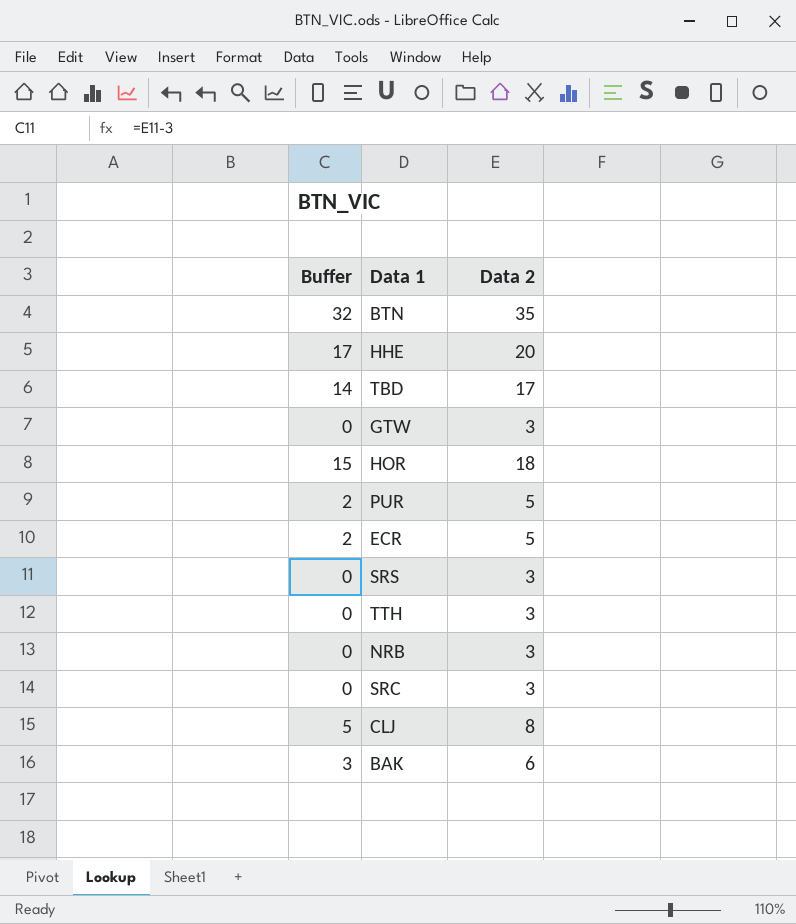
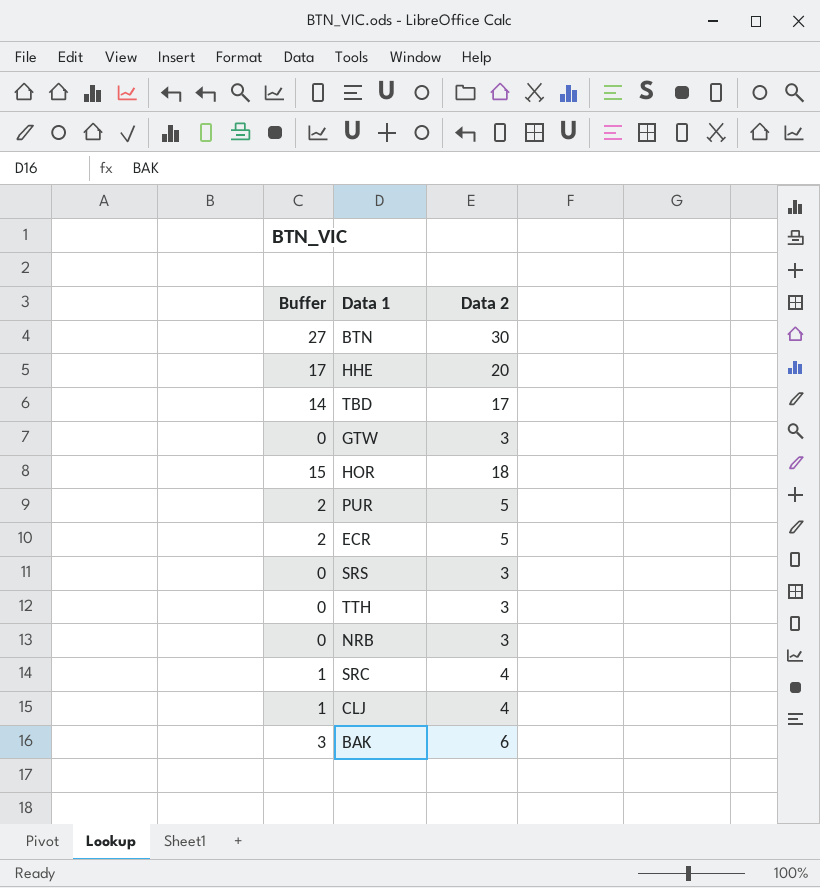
BTN | Buffer: 32 -> 27
BTN | Data 2: 35 -> 30
SRC | Buffer: 0 -> 1
SRC | Data 2: 3 -> 4
CLJ | Buffer: 5 -> 1
CLJ | Data 2: 8 -> 4

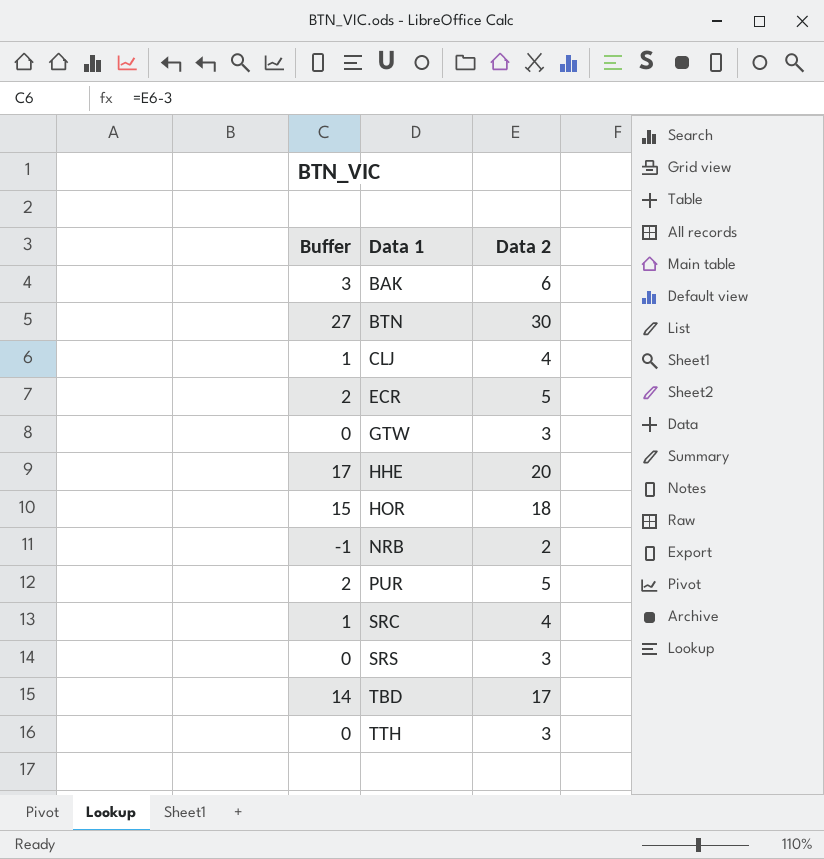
row order: none -> Data 1 ascending
NRB | Buffer: 0 -> -1
NRB | Data 2: 3 -> 2

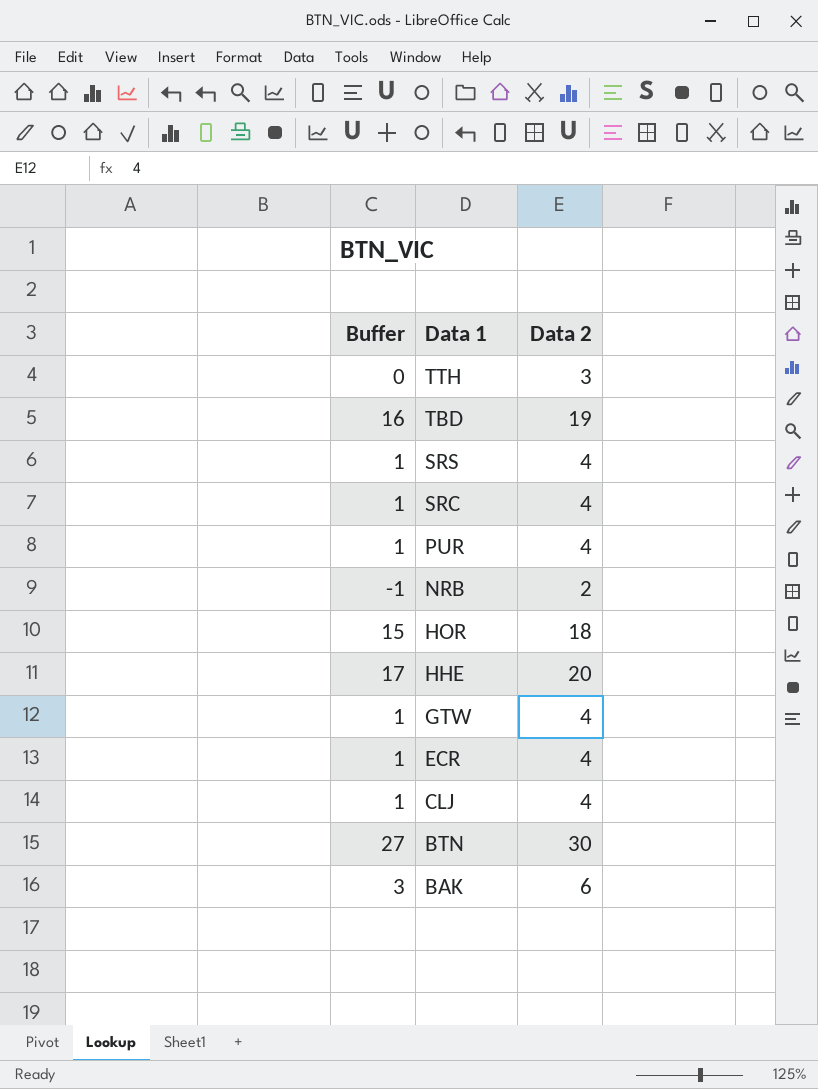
row order: Data 1 ascending -> Data 1 descending
TBD | Buffer: 14 -> 16
TBD | Data 2: 17 -> 19
SRS | Buffer: 0 -> 1
SRS | Data 2: 3 -> 4
PUR | Buffer: 2 -> 1
PUR | Data 2: 5 -> 4
GTW | Buffer: 0 -> 1
GTW | Data 2: 3 -> 4
ECR | Buffer: 2 -> 1
ECR | Data 2: 5 -> 4

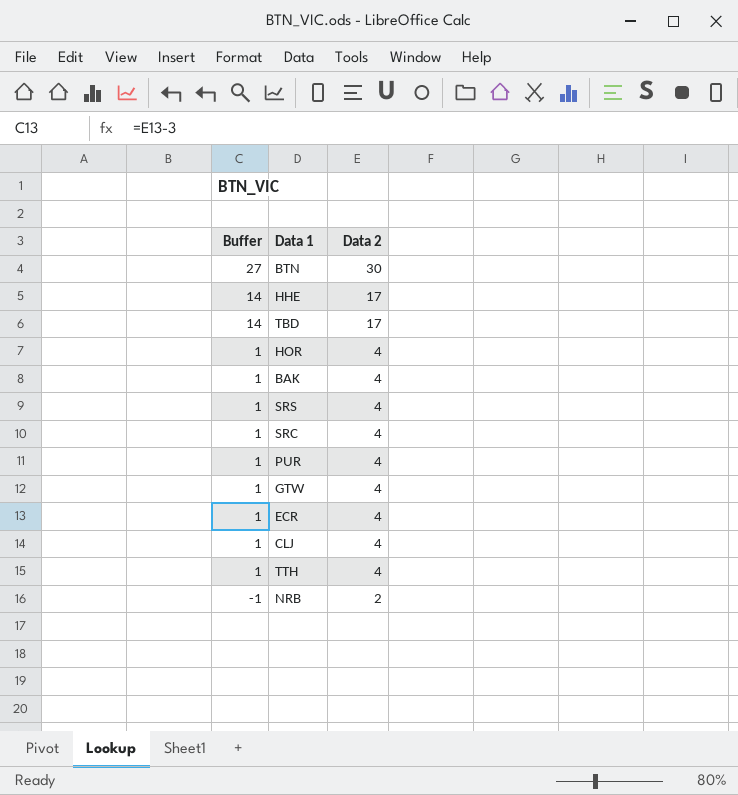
row order: Data 1 descending -> Buffer descending
HHE | Buffer: 17 -> 14
HHE | Data 2: 20 -> 17
TBD | Buffer: 16 -> 14
TBD | Data 2: 19 -> 17
HOR | Buffer: 15 -> 1
HOR | Data 2: 18 -> 4
BAK | Buffer: 3 -> 1
BAK | Data 2: 6 -> 4
TTH | Buffer: 0 -> 1
TTH | Data 2: 3 -> 4

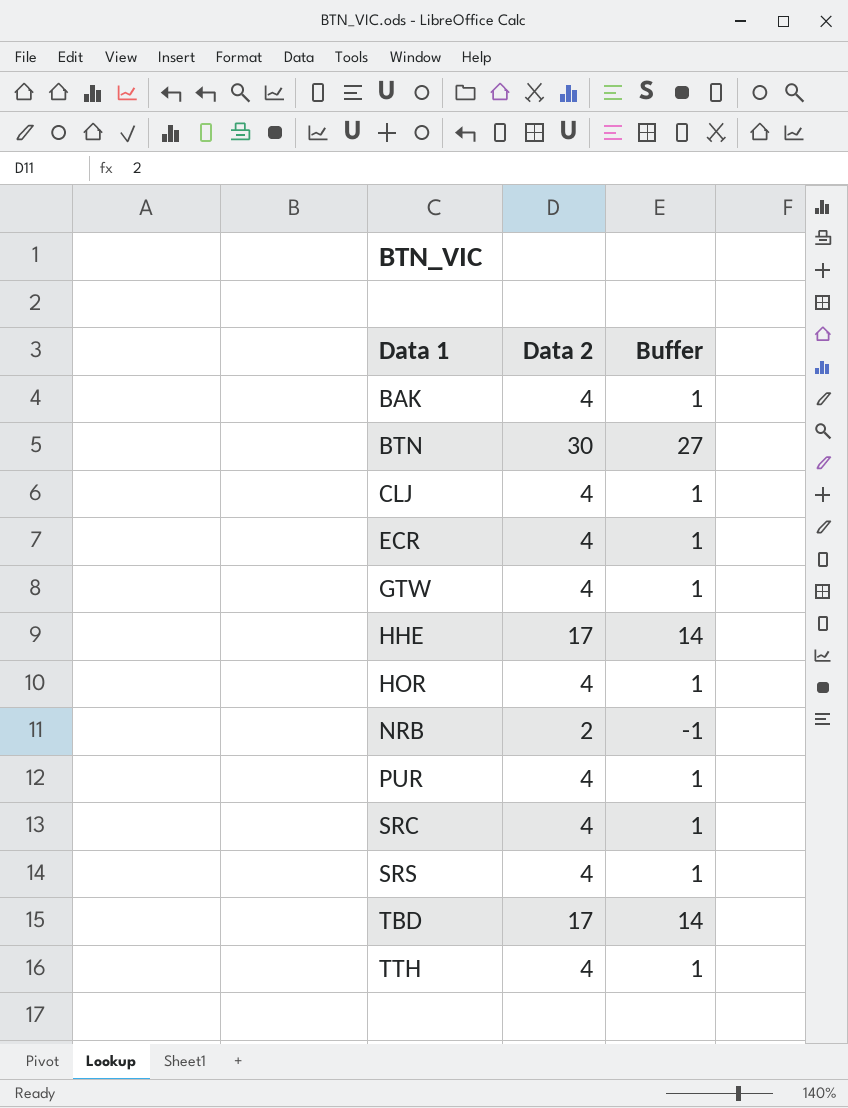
row order: Buffer descending -> Data 1 ascending
column Buffer | position: 1 -> 3

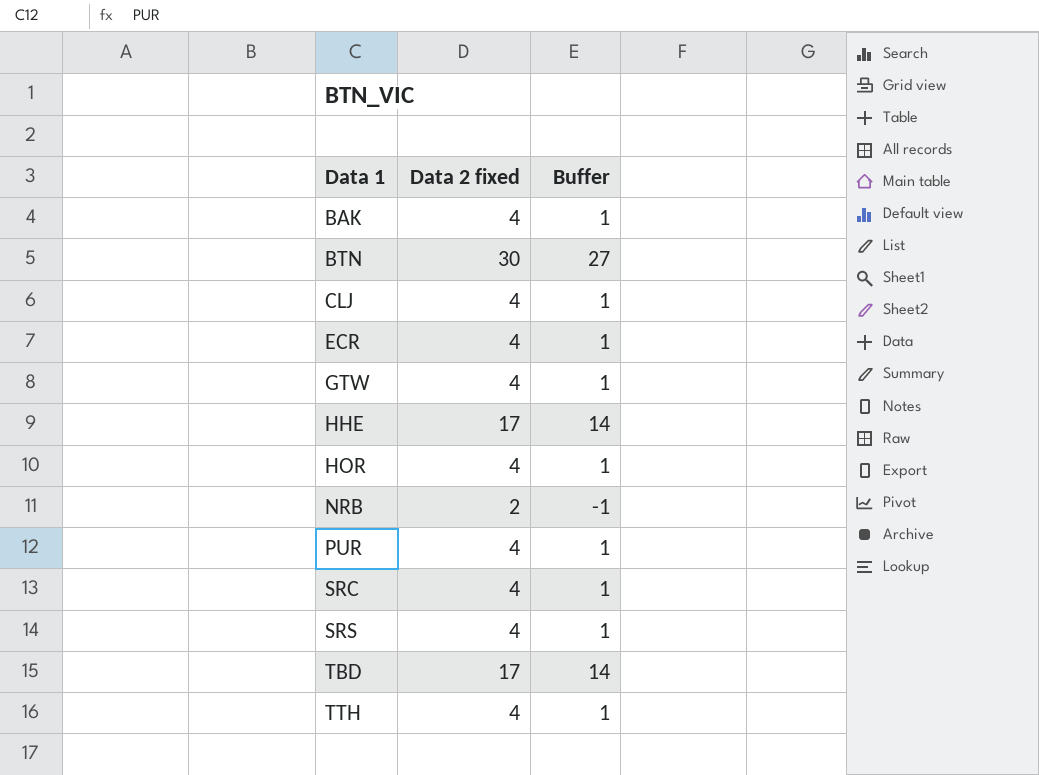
column name: Data 2 -> Data 2 fixed

